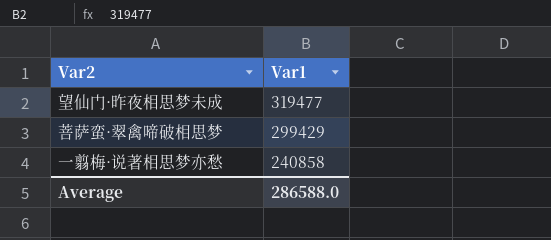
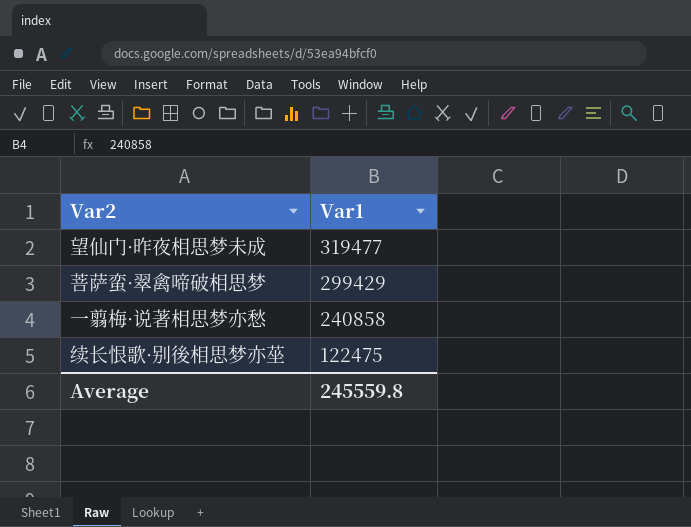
row 续长恨歌·别後相思梦亦莝: none -> 122475
Average | Var1: 286588.0 -> 245559.8

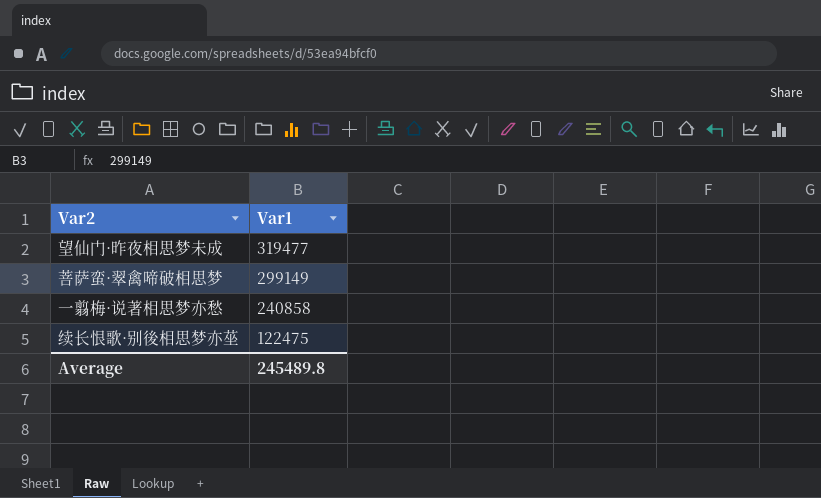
菩萨蛮·翠禽啼破相思梦 | Var1: 299429 -> 299149
Average | Var1: 245559.8 -> 245489.8

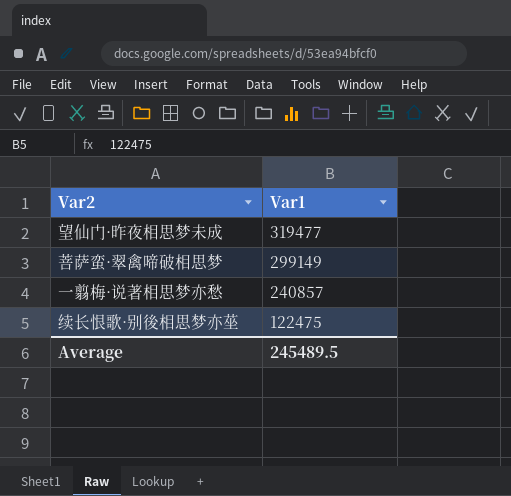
一翦梅·说著相思梦亦愁 | Var1: 240858 -> 240857
Average | Var1: 245489.8 -> 245489.5

